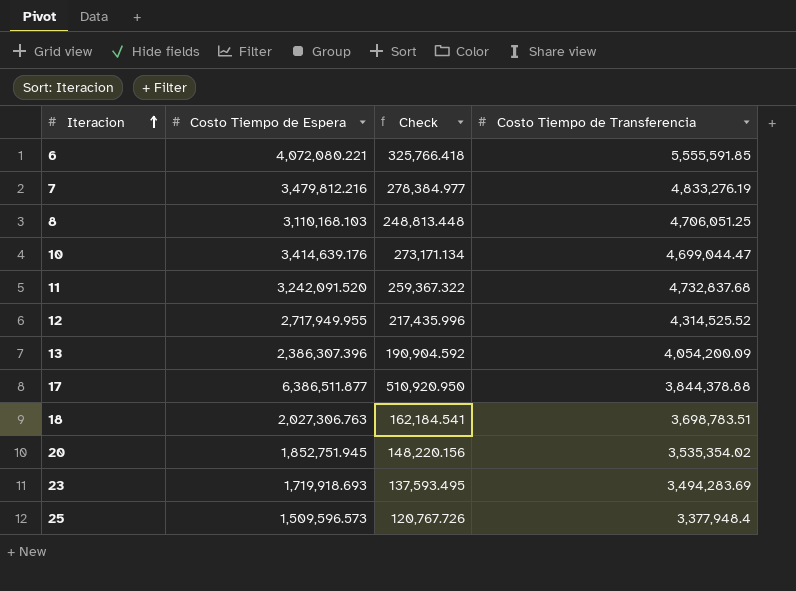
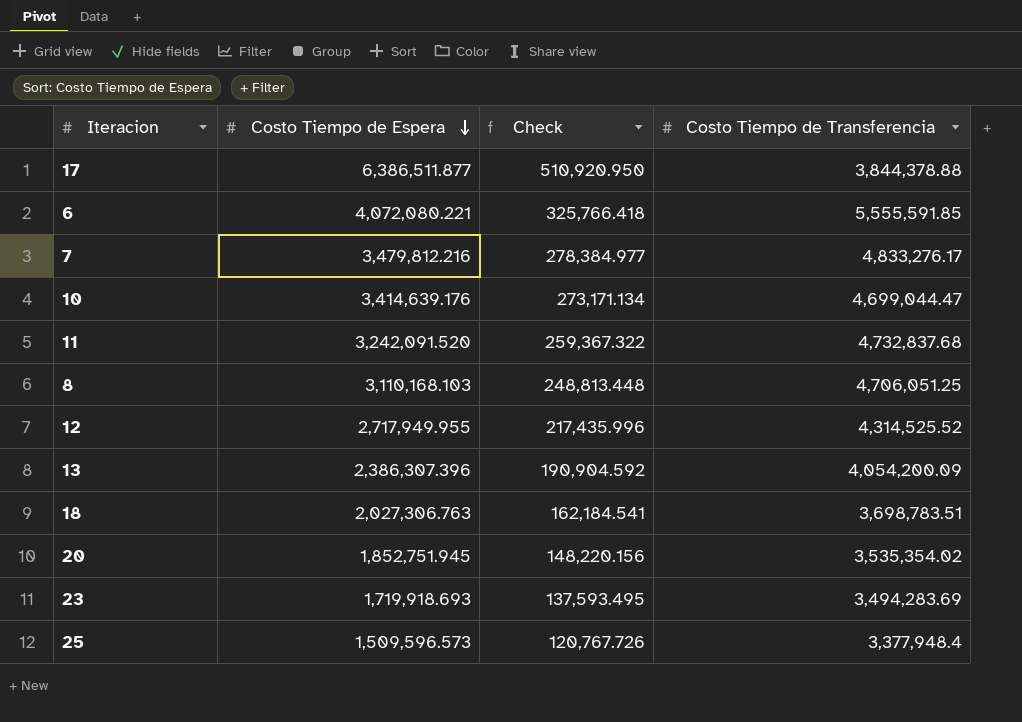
row order: Iteracion ascending -> Costo Tiempo de Espera descending
7 | Costo Tiempo de Transferencia: 4,833,276.19 -> 4,833,276.17

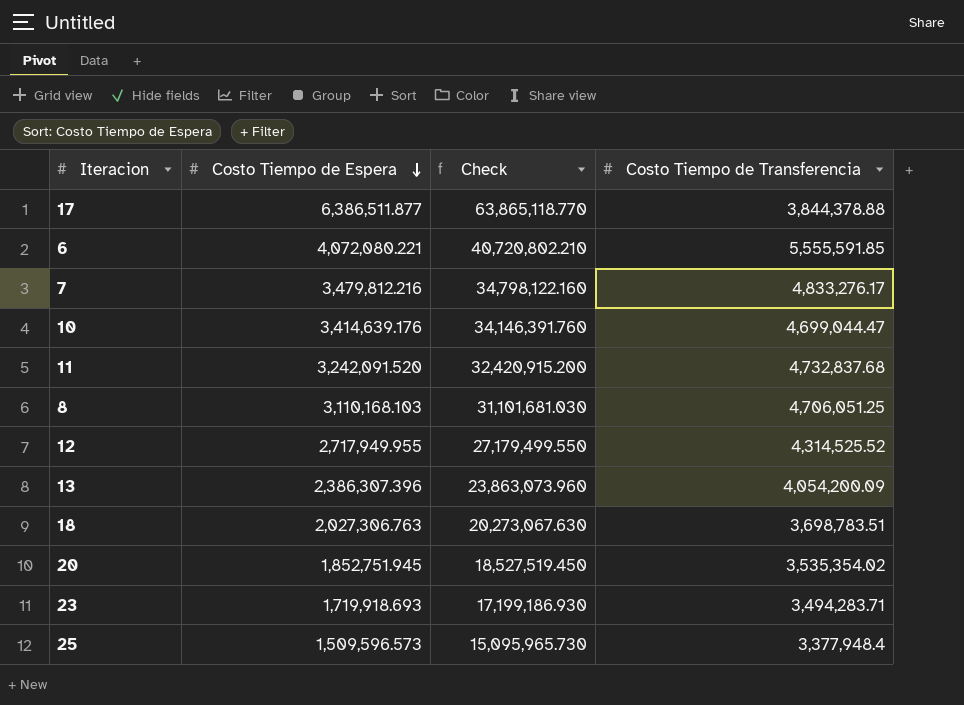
column Check | formula: [Costo Tiempo de Espera] * 0.08 -> [Costo Tiempo de Espera] * 10
23 | Costo Tiempo de Transferencia: 3,494,283.69 -> 3,494,283.71

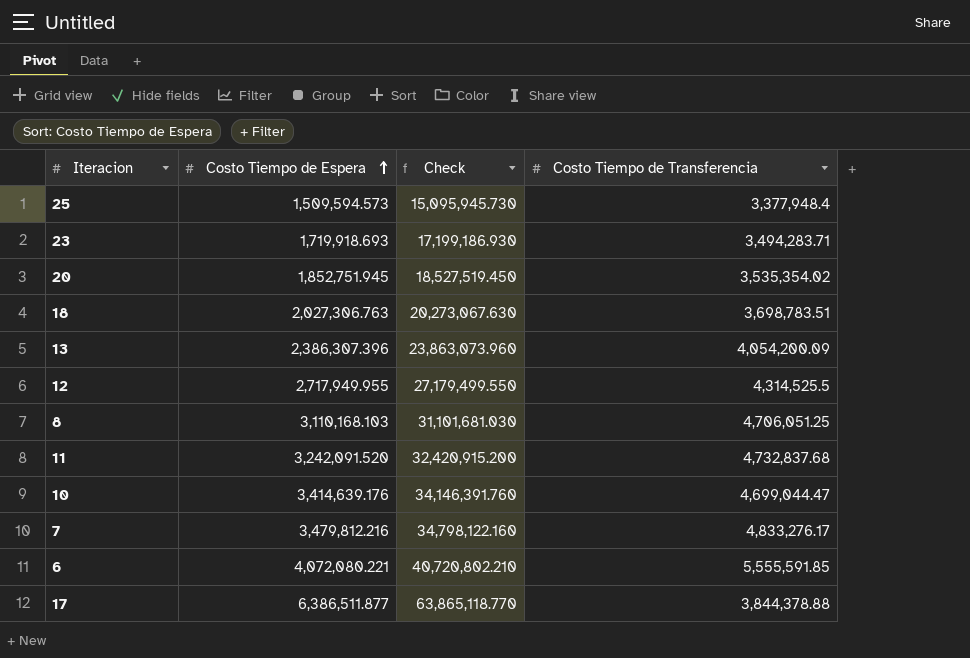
row order: Costo Tiempo de Espera descending -> Costo Tiempo de Espera ascending
25 | Costo Tiempo de Espera: 1,509,596.573 -> 1,509,594.573
25 | Check: 15,095,965.730 -> 15,095,945.730
12 | Costo Tiempo de Transferencia: 4,314,525.52 -> 4,314,525.5

